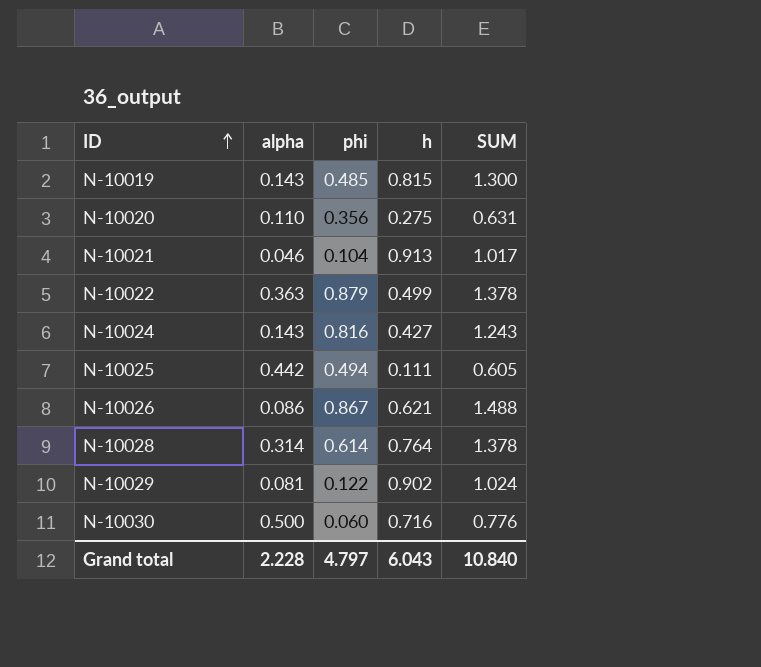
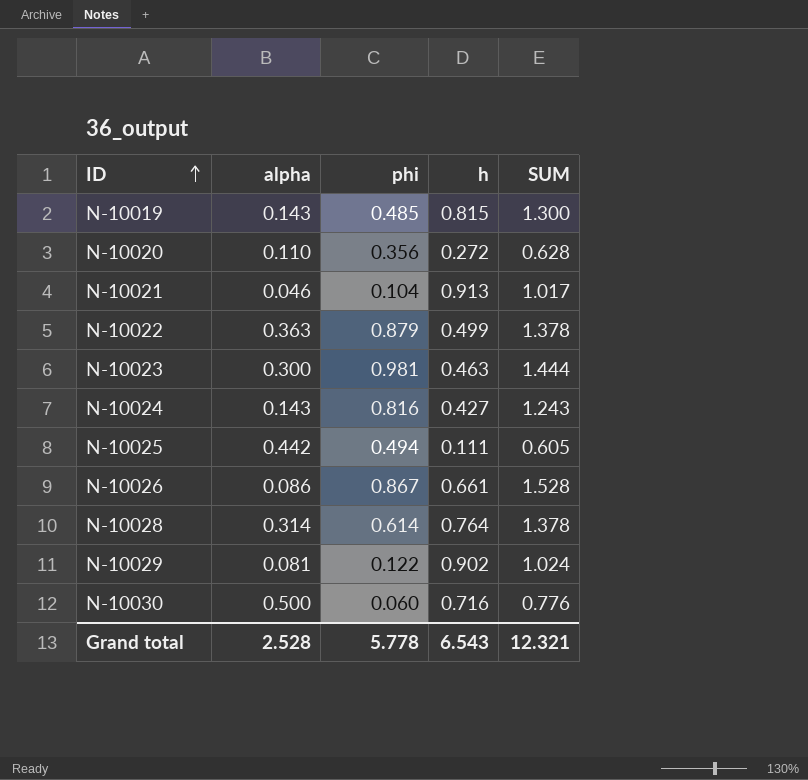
N-10020 | h: 0.275 -> 0.272
N-10020 | SUM: 0.631 -> 0.628
row N-10023: none -> 0.300 | 0.981 | 0.463 | 1.444
N-10026 | h: 0.621 -> 0.661
N-10026 | SUM: 1.488 -> 1.528
Grand total | alpha: 2.228 -> 2.528
Grand total | phi: 4.797 -> 5.778
Grand total | h: 6.043 -> 6.543
Grand total | SUM: 10.840 -> 12.321

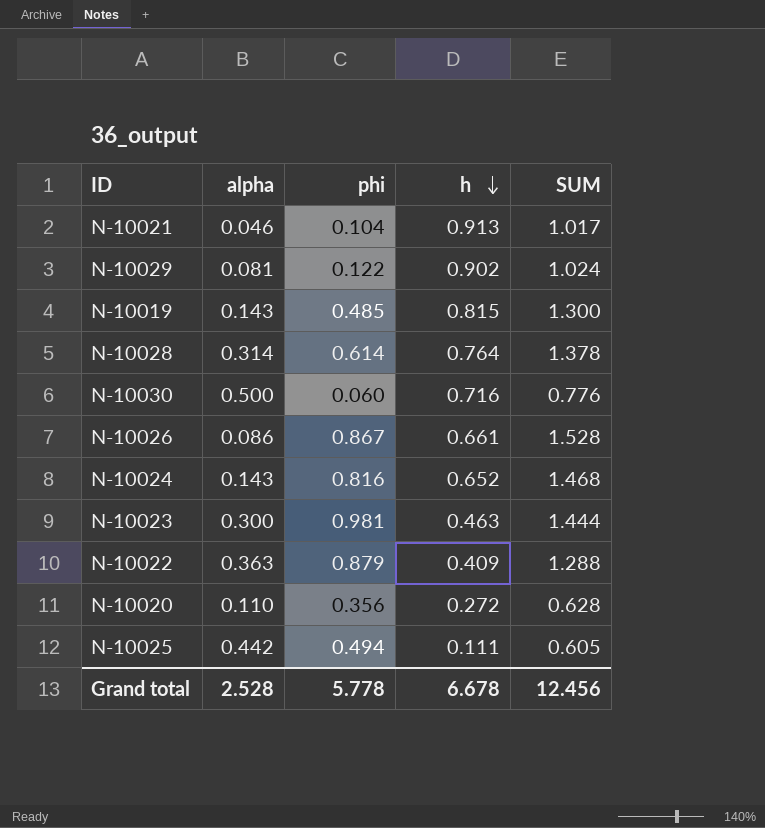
row order: ID ascending -> h descending
N-10024 | h: 0.427 -> 0.652
N-10024 | SUM: 1.243 -> 1.468
N-10022 | h: 0.499 -> 0.409
N-10022 | SUM: 1.378 -> 1.288
Grand total | h: 6.543 -> 6.678
Grand total | SUM: 12.321 -> 12.456

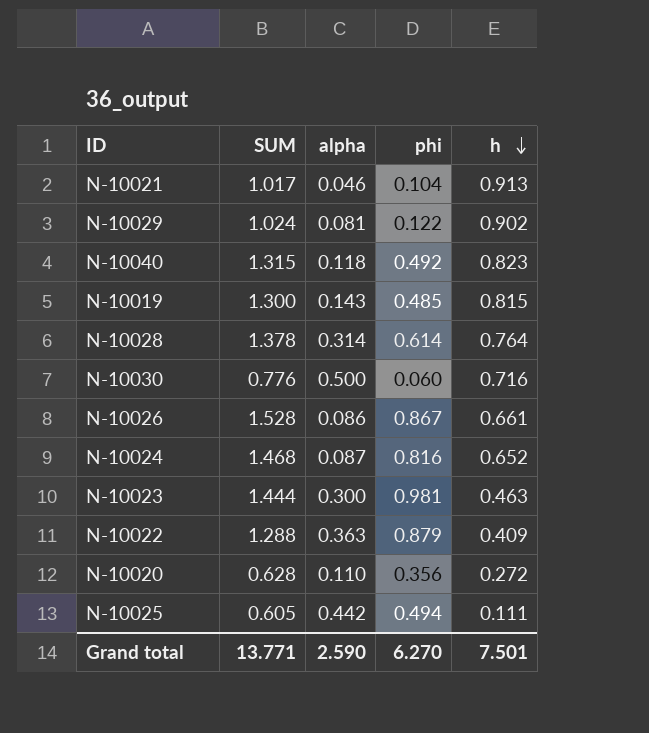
column SUM | position: 5 -> 2
row N-10040: none -> 1.315 | 0.118 | 0.492 | 0.823
N-10024 | alpha: 0.143 -> 0.087
Grand total | SUM: 12.456 -> 13.771
Grand total | alpha: 2.528 -> 2.590
Grand total | phi: 5.778 -> 6.270
Grand total | h: 6.678 -> 7.501

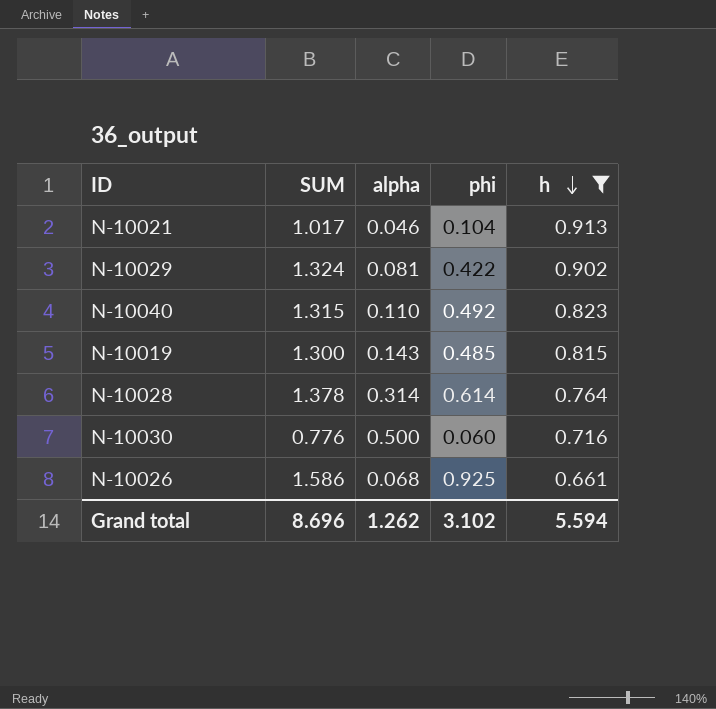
filter: none -> h >= 0.661
N-10029 | SUM: 1.024 -> 1.324
N-10029 | phi: 0.122 -> 0.422
N-10040 | alpha: 0.118 -> 0.110
N-10026 | SUM: 1.528 -> 1.586
N-10026 | alpha: 0.086 -> 0.068
N-10026 | phi: 0.867 -> 0.925
Grand total | SUM: 13.771 -> 8.696
Grand total | alpha: 2.590 -> 1.262
Grand total | phi: 6.270 -> 3.102
Grand total | h: 7.501 -> 5.594

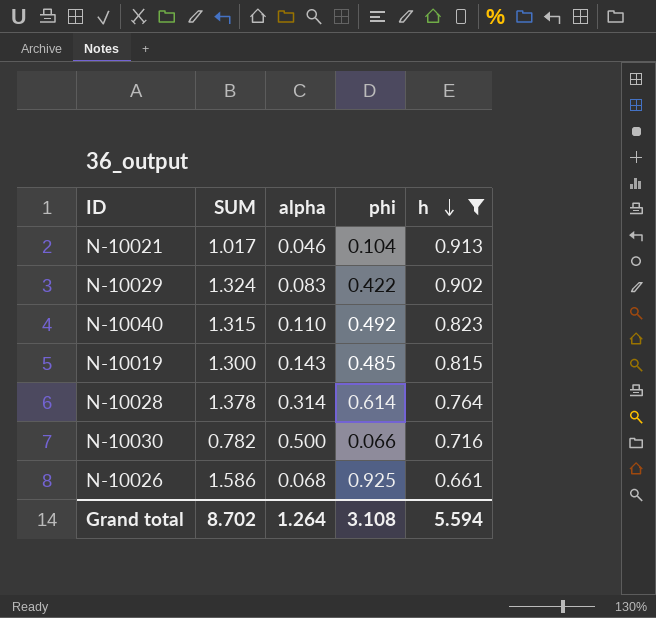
N-10029 | alpha: 0.081 -> 0.083
N-10030 | SUM: 0.776 -> 0.782
N-10030 | phi: 0.060 -> 0.066
Grand total | SUM: 8.696 -> 8.702
Grand total | alpha: 1.262 -> 1.264
Grand total | phi: 3.102 -> 3.108

